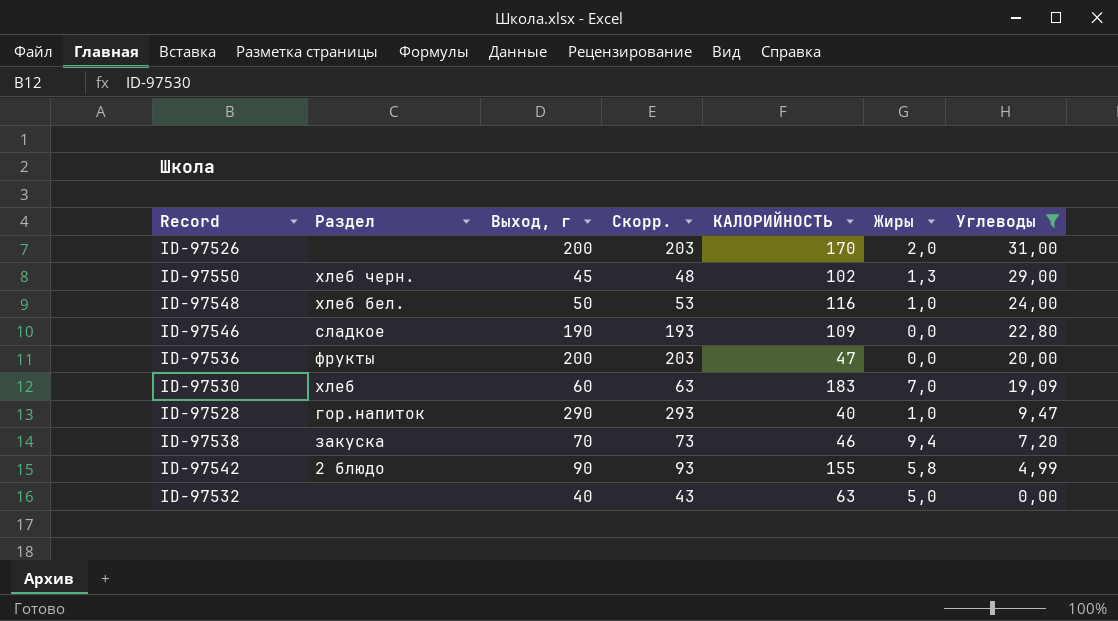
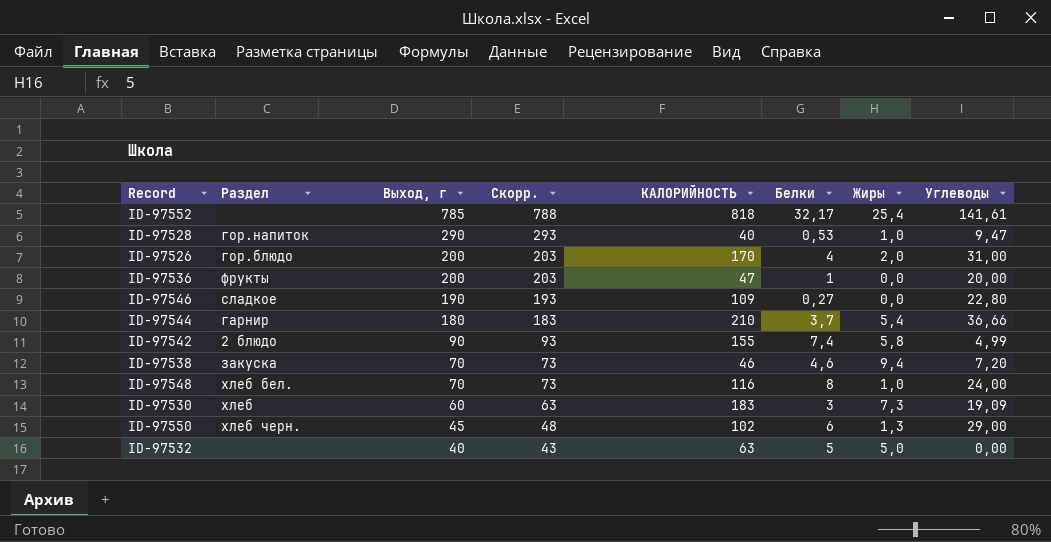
filter: Углеводы <= 31,00 -> none
row order: Углеводы descending -> Выход, г descending
column Белки | position: none -> 6
ID-97526 | Раздел: none -> гор.блюдо
ID-97548 | Выход, г: 50 -> 70
ID-97548 | Скорр.: 53 -> 73
ID-97530 | Жиры: 7,0 -> 7,3

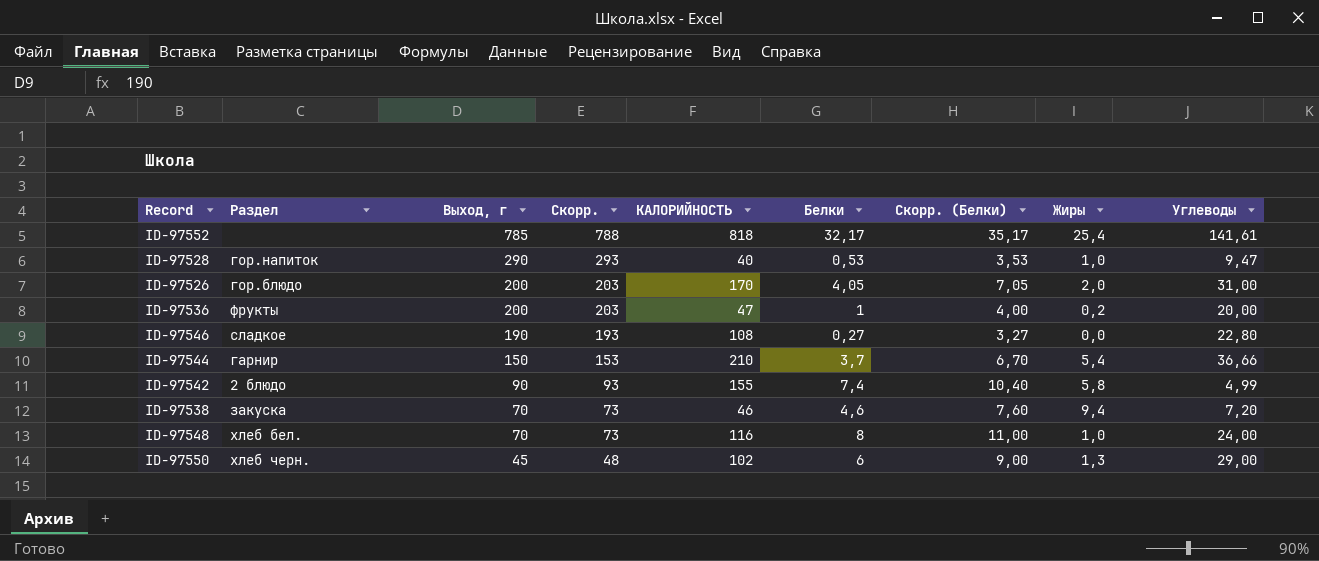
column Скорр. (Белки) | formula: none -> [Белки] + 3
row ID-97530: хлеб | 60 | 63 | 183 | 3 | 7,3 | 19,09 -> none
row ID-97532: none | 40 | 43 | 63 | 5 | 5,0 | 0,00 -> none
ID-97526 | Белки: 4 -> 4,05
ID-97536 | Жиры: 0,0 -> 0,2
ID-97546 | КАЛОРИЙНОСТЬ: 109 -> 108
ID-97544 | Выход, г: 180 -> 150
ID-97544 | Скорр.: 183 -> 153

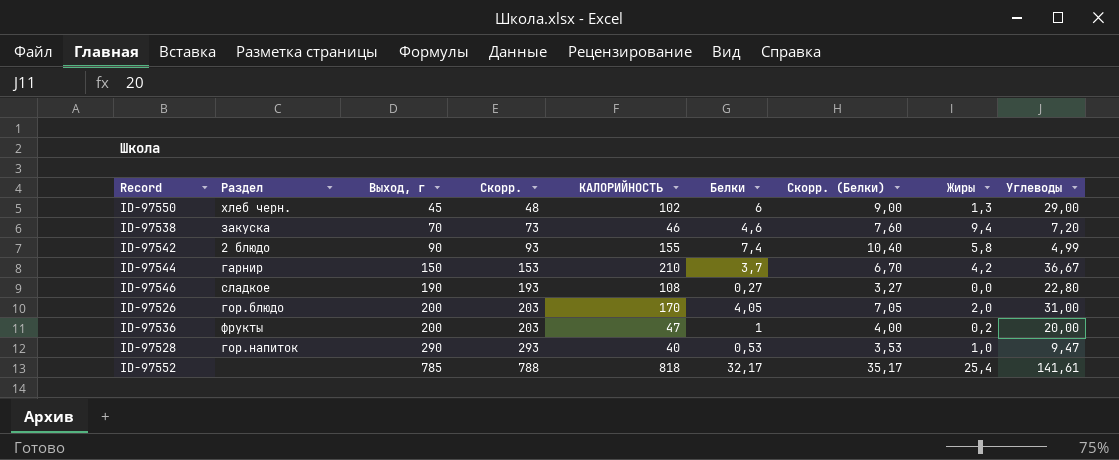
row order: Выход, г descending -> Выход, г ascending
row ID-97548: хлеб бел. | 70 | 73 | 116 | 8 | 11,00 | 1,0 | 24,00 -> none
ID-97544 | Жиры: 5,4 -> 4,2
ID-97544 | Углеводы: 36,66 -> 36,67

